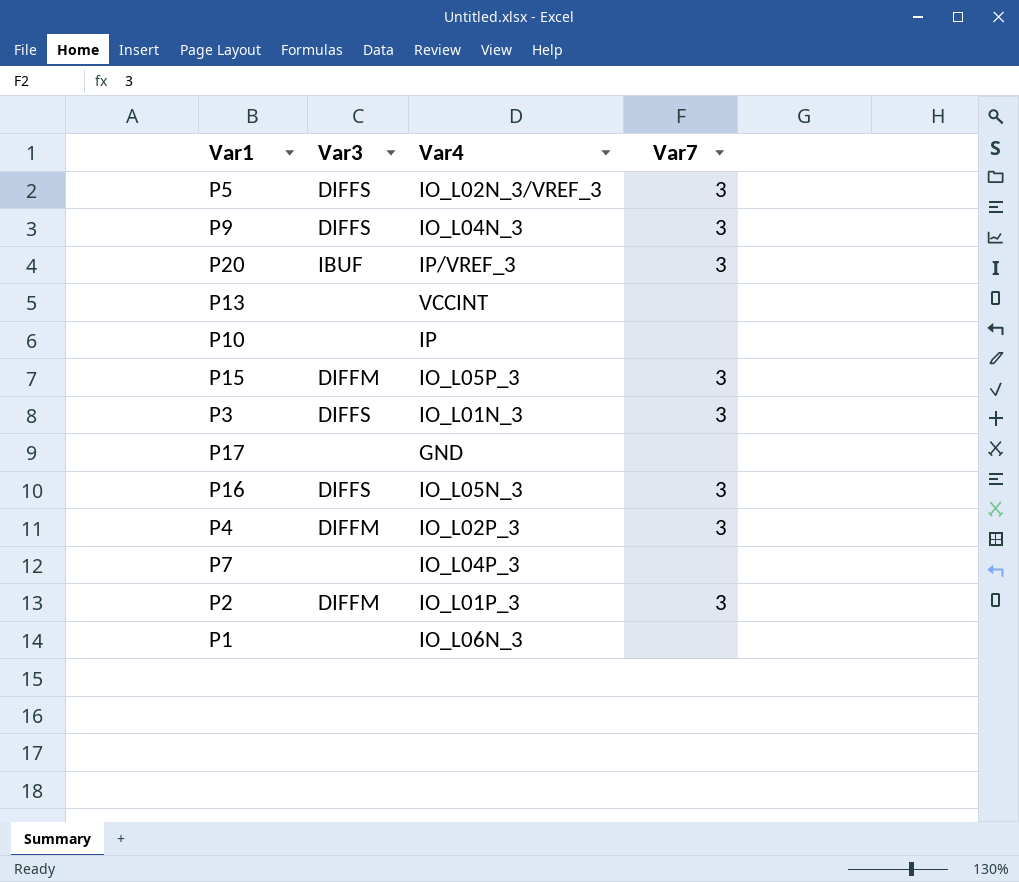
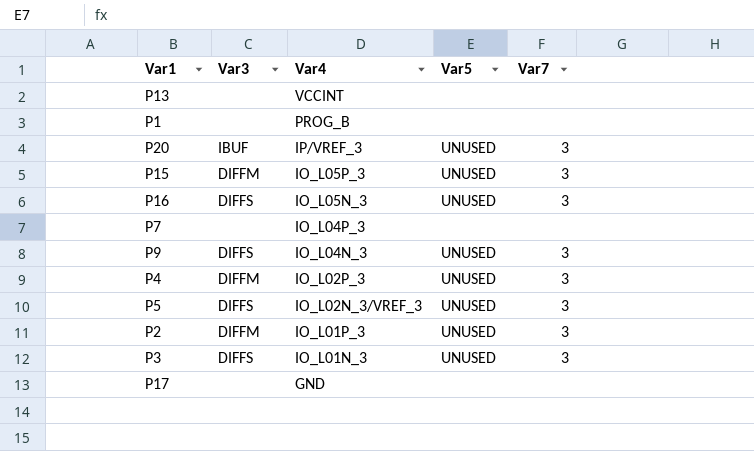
row order: none -> Var4 descending
column Var5 | position: none -> 4
row P10: none | IP | none -> none
P1 | Var4: IO_L06N_3 -> PROG_B

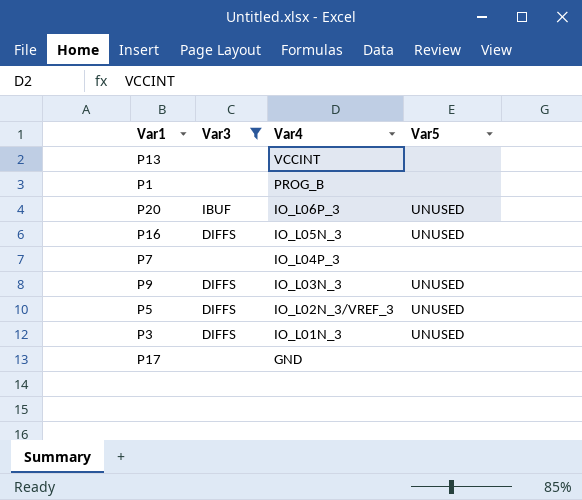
filter: none -> Var3 != DIFFM
column Var7 | position: 5 -> none
P20 | Var4: IP/VREF_3 -> IO_L06P_3
P9 | Var4: IO_L04N_3 -> IO_L03N_3

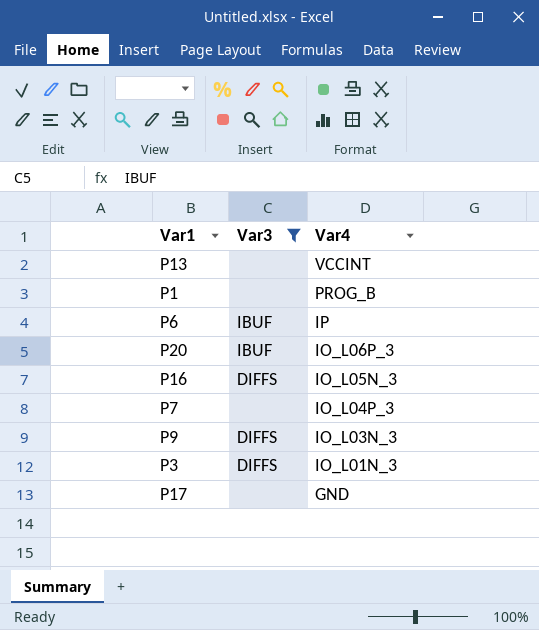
column Var5 | position: 4 -> none
row P5: DIFFS | IO_L02N_3/VREF_3 | UNUSED -> none
row P6: none -> IBUF | IP

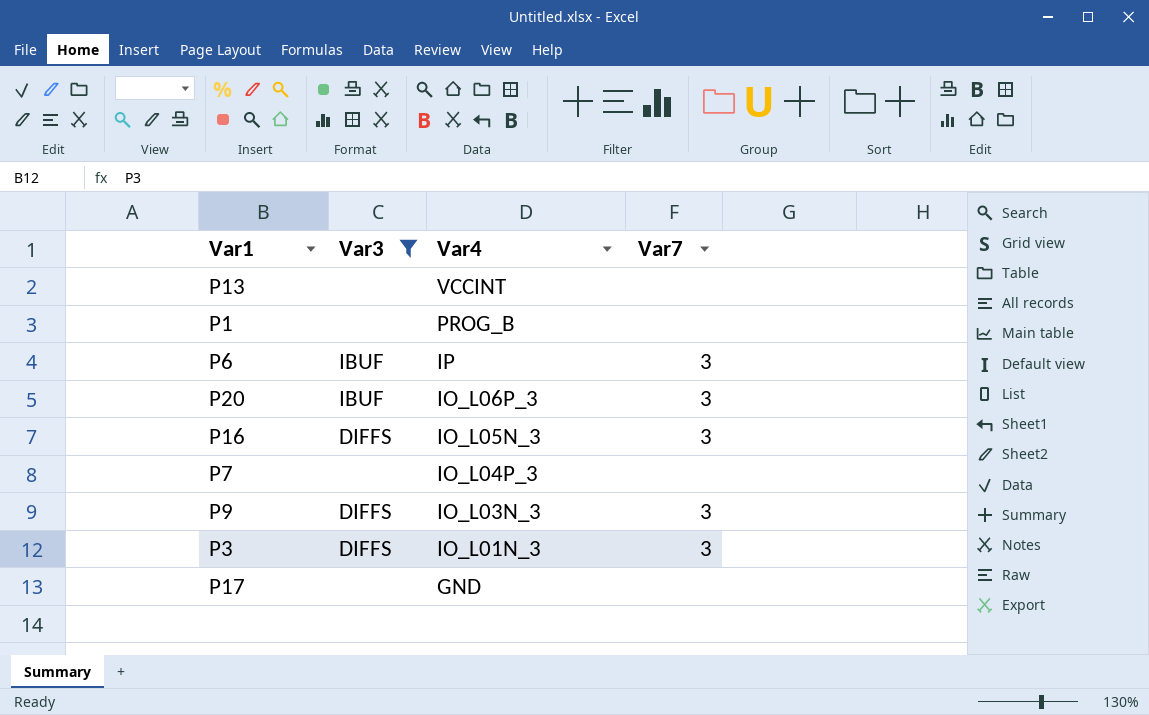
column Var7 | position: none -> 4

